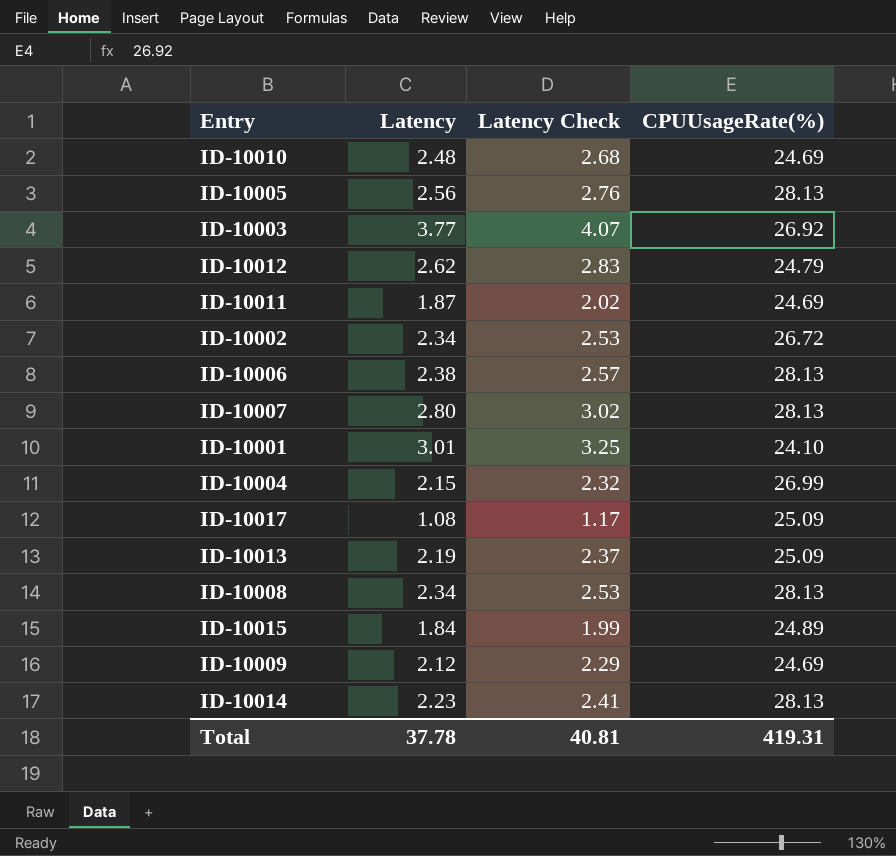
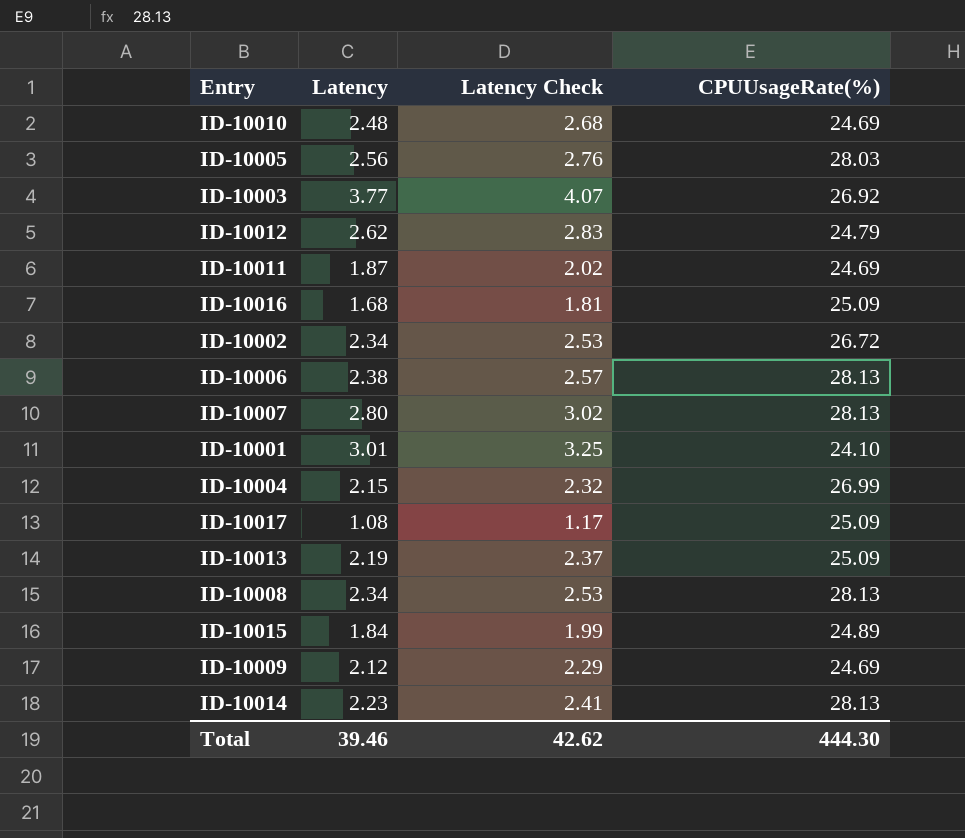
ID-10005 | CPUUsageRate(%): 28.13 -> 28.03
row ID-10016: none -> 1.68 | 1.81 | 25.09
Total | Latency: 37.78 -> 39.46
Total | Latency Check: 40.81 -> 42.62
Total | CPUUsageRate(%): 419.31 -> 444.30

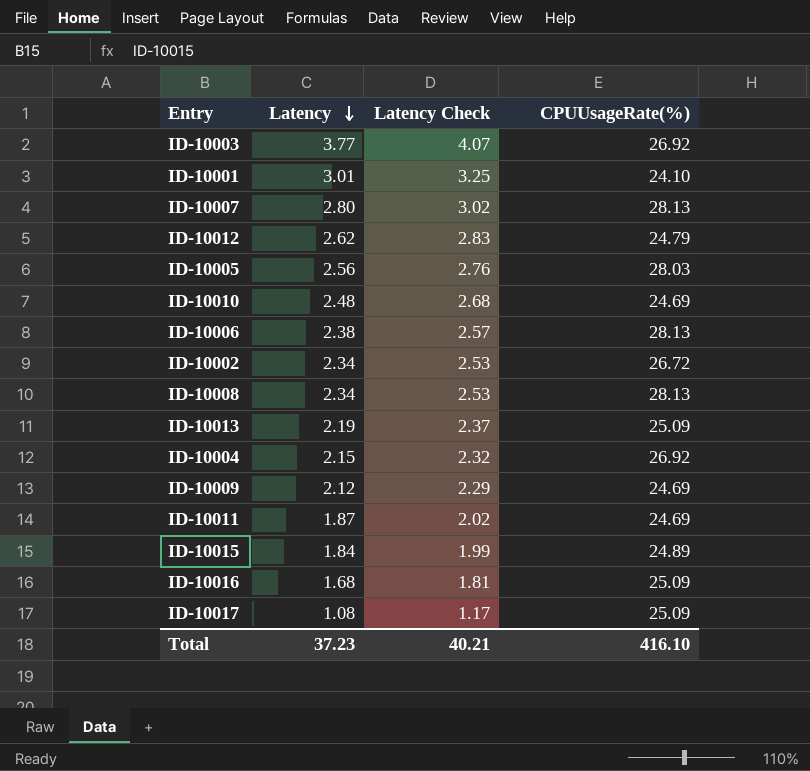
row order: none -> Latency descending
row ID-10014: 2.23 | 2.41 | 28.13 -> none
ID-10004 | CPUUsageRate(%): 26.99 -> 26.92
Total | Latency: 39.46 -> 37.23
Total | Latency Check: 42.62 -> 40.21
Total | CPUUsageRate(%): 444.30 -> 416.10

